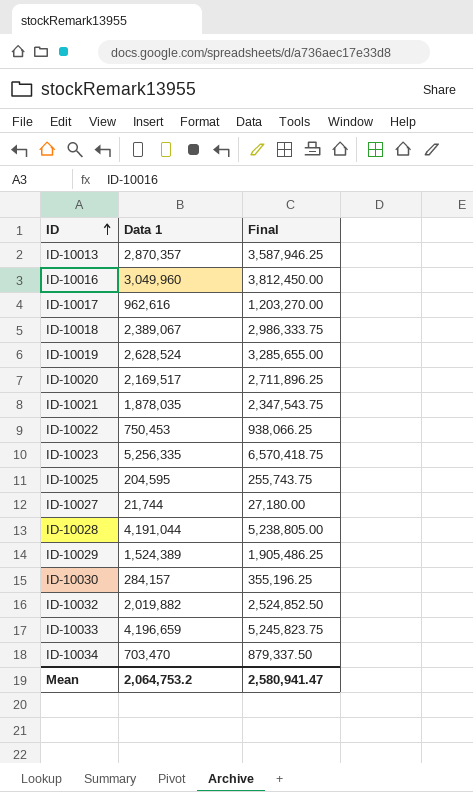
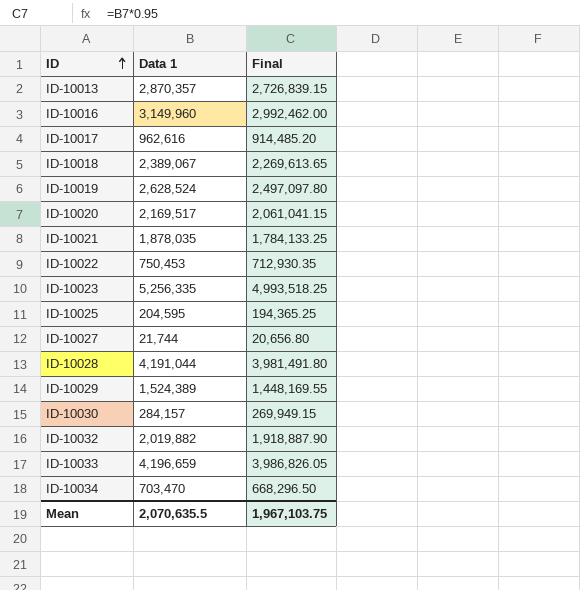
column Final | formula: [Data 1] * 1.25 -> [Data 1] * 0.95
ID-10016 | Data 1: 3,049,960 -> 3,149,960
Mean | Data 1: 2,064,753.2 -> 2,070,635.5
Mean | Final: 2,580,941.47 -> 1,967,103.75

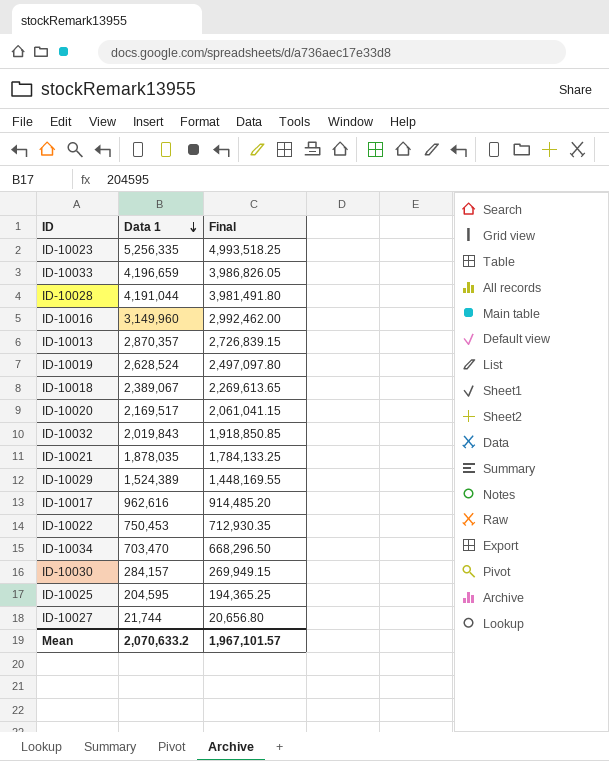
row order: ID ascending -> Data 1 descending
ID-10032 | Data 1: 2,019,882 -> 2,019,843
ID-10032 | Final: 1,918,887.90 -> 1,918,850.85
Mean | Data 1: 2,070,635.5 -> 2,070,633.2
Mean | Final: 1,967,103.75 -> 1,967,101.57

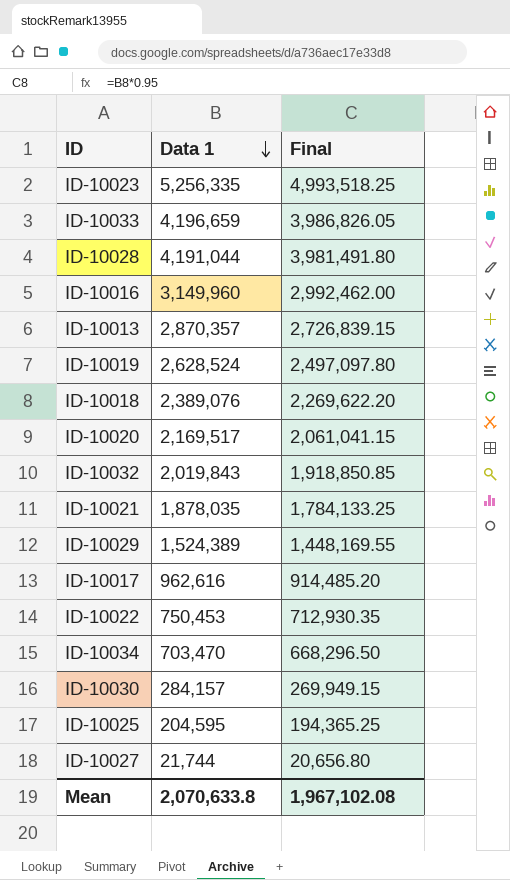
ID-10018 | Data 1: 2,389,067 -> 2,389,076
ID-10018 | Final: 2,269,613.65 -> 2,269,622.20
Mean | Data 1: 2,070,633.2 -> 2,070,633.8
Mean | Final: 1,967,101.57 -> 1,967,102.08

